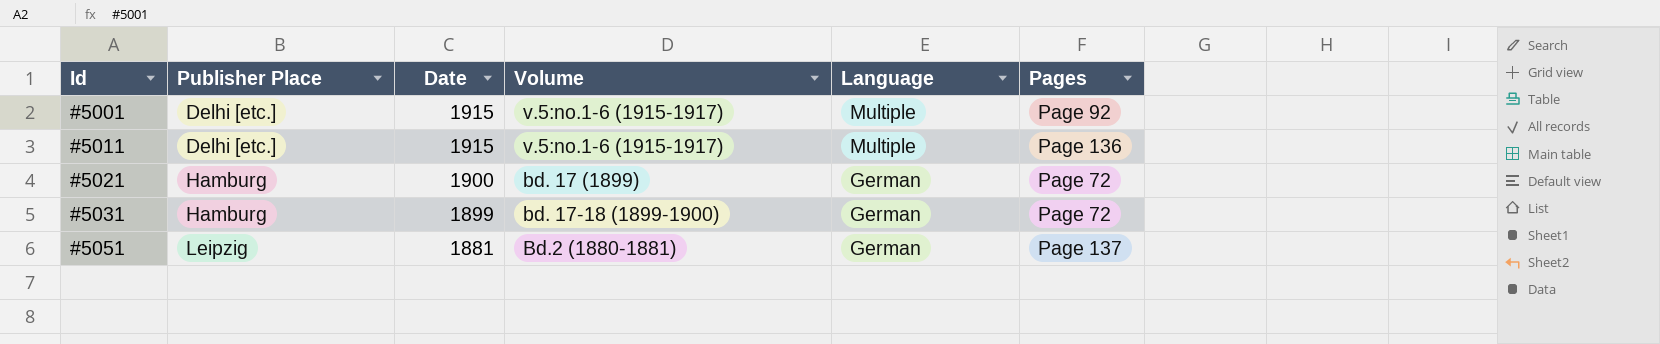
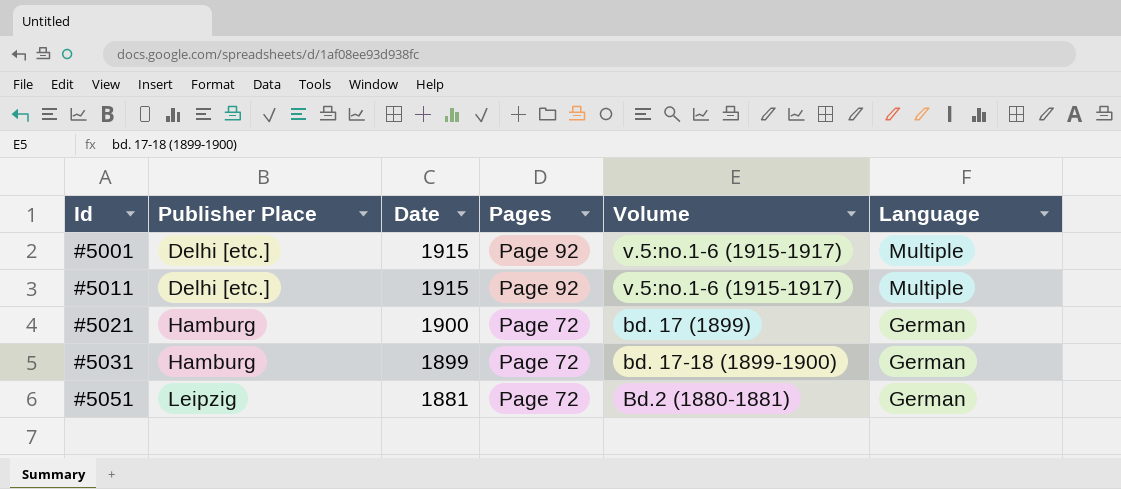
column Pages | position: 6 -> 4
#5011 | Pages: Page 136 -> Page 92
#5051 | Pages: Page 137 -> Page 72

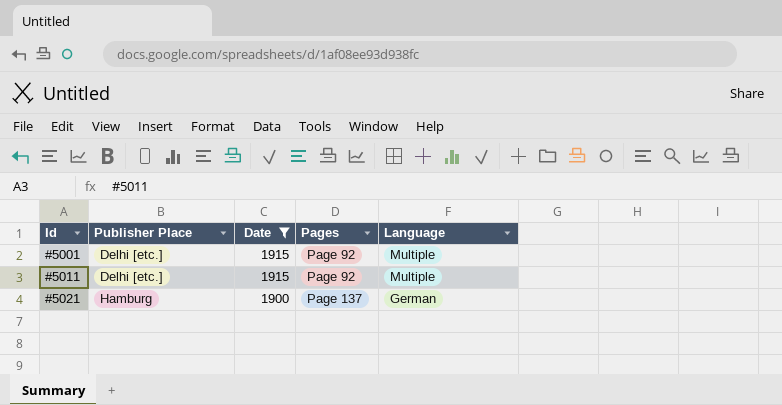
filter: none -> Date >= 1900
column Volume | position: 5 -> none
#5021 | Pages: Page 72 -> Page 137

